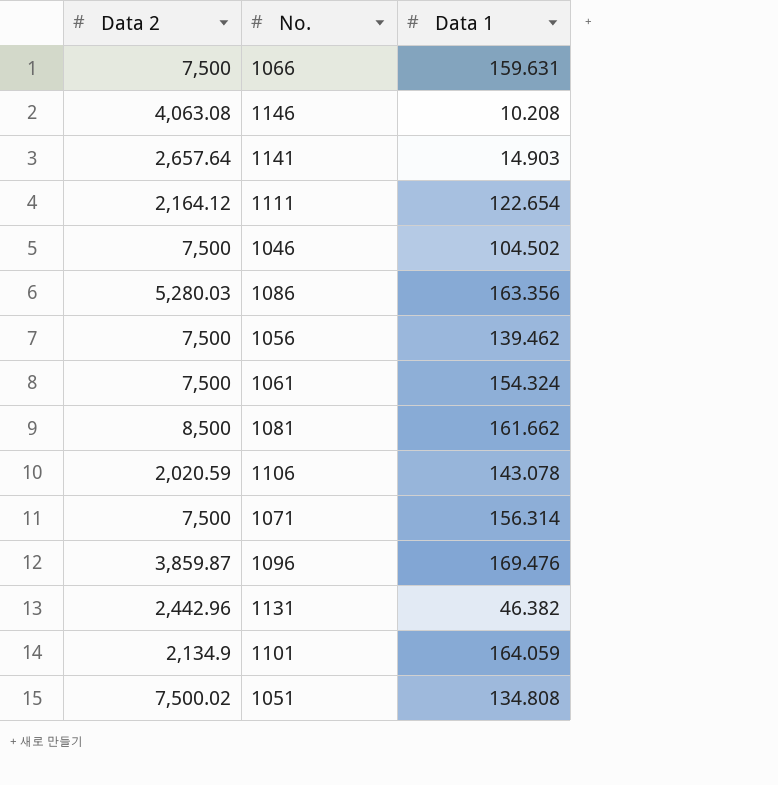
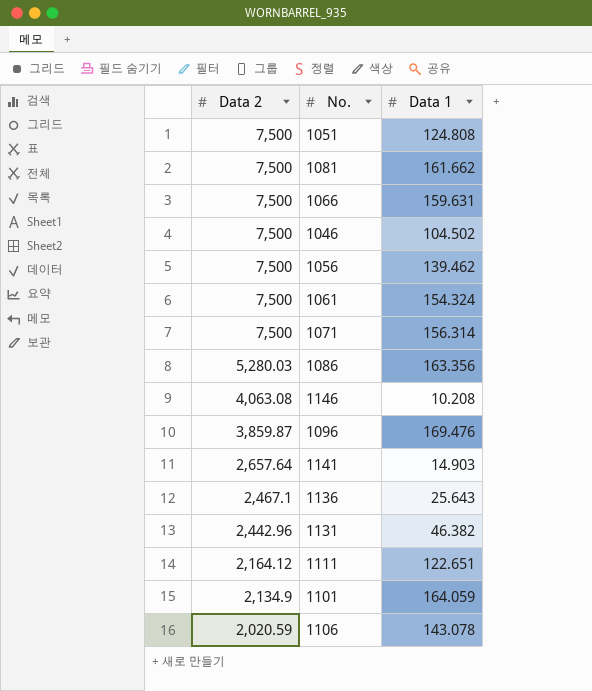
row order: none -> Data 2 descending
1051 | Data 2: 7,500.02 -> 7,500
1051 | Data 1: 134.808 -> 124.808
1081 | Data 2: 8,500 -> 7,500
row 1136: none -> 2,467.1 | 25.643
1111 | Data 1: 122.654 -> 122.651

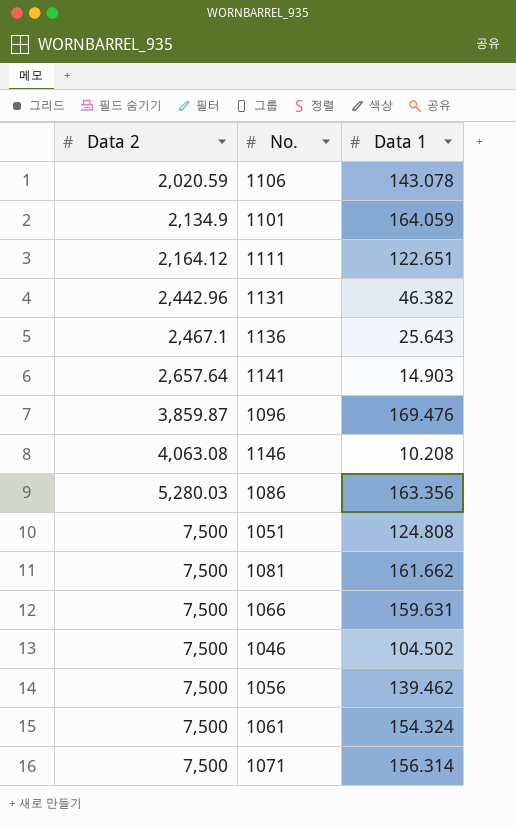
row order: Data 2 descending -> Data 2 ascending

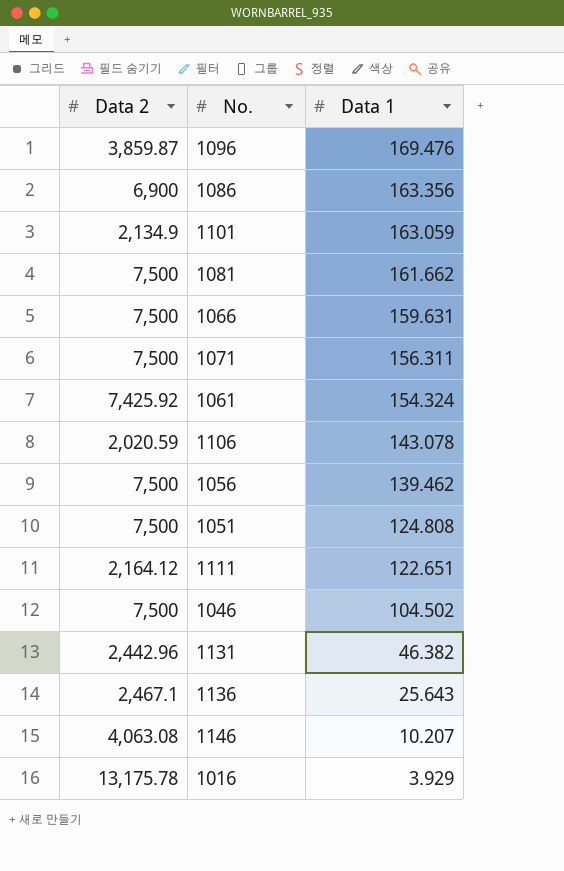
row order: Data 2 ascending -> Data 1 descending
row 1141: 2,657.64 | 14.903 -> none
1086 | Data 2: 5,280.03 -> 6,900
1101 | Data 1: 164.059 -> 163.059
1071 | Data 1: 156.314 -> 156.311
1061 | Data 2: 7,500 -> 7,425.92
1146 | Data 1: 10.208 -> 10.207
row 1016: none -> 13,175.78 | 3.929

